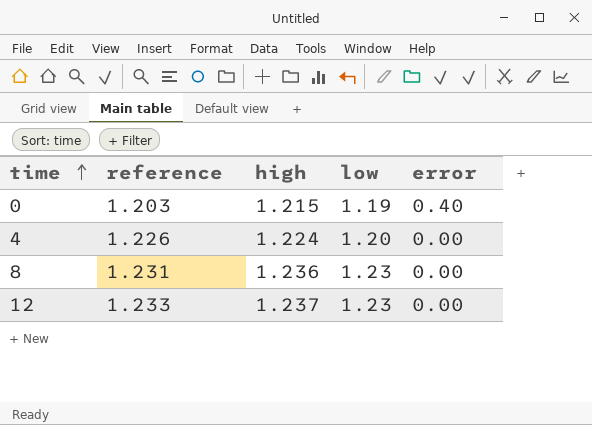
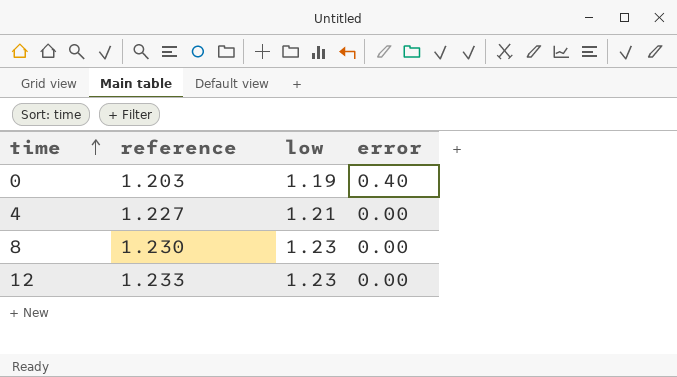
column high | position: 3 -> none
4 | reference: 1.226 -> 1.227
4 | low: 1.20 -> 1.21
8 | reference: 1.231 -> 1.230

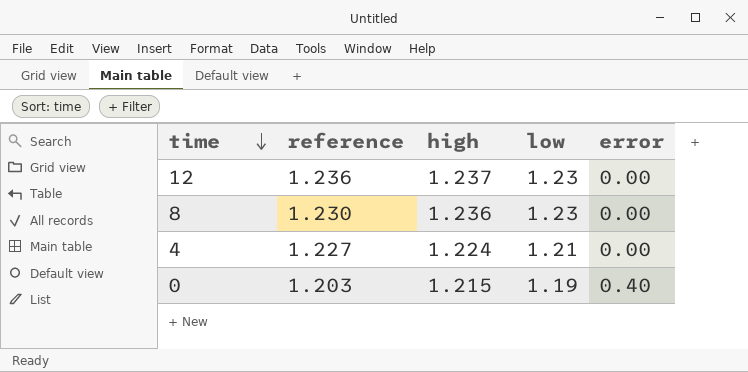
row order: time ascending -> time descending
column high | position: none -> 3
12 | reference: 1.233 -> 1.236

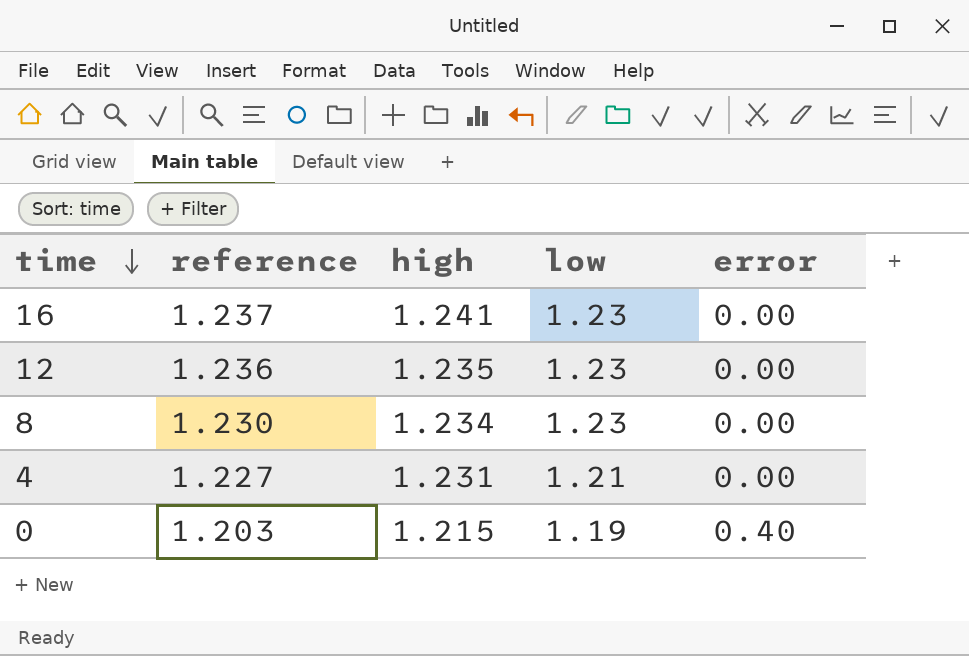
row 16: none -> 1.237 | 1.241 | 1.23 | 0.00
12 | high: 1.237 -> 1.235
8 | high: 1.236 -> 1.234
4 | high: 1.224 -> 1.231

